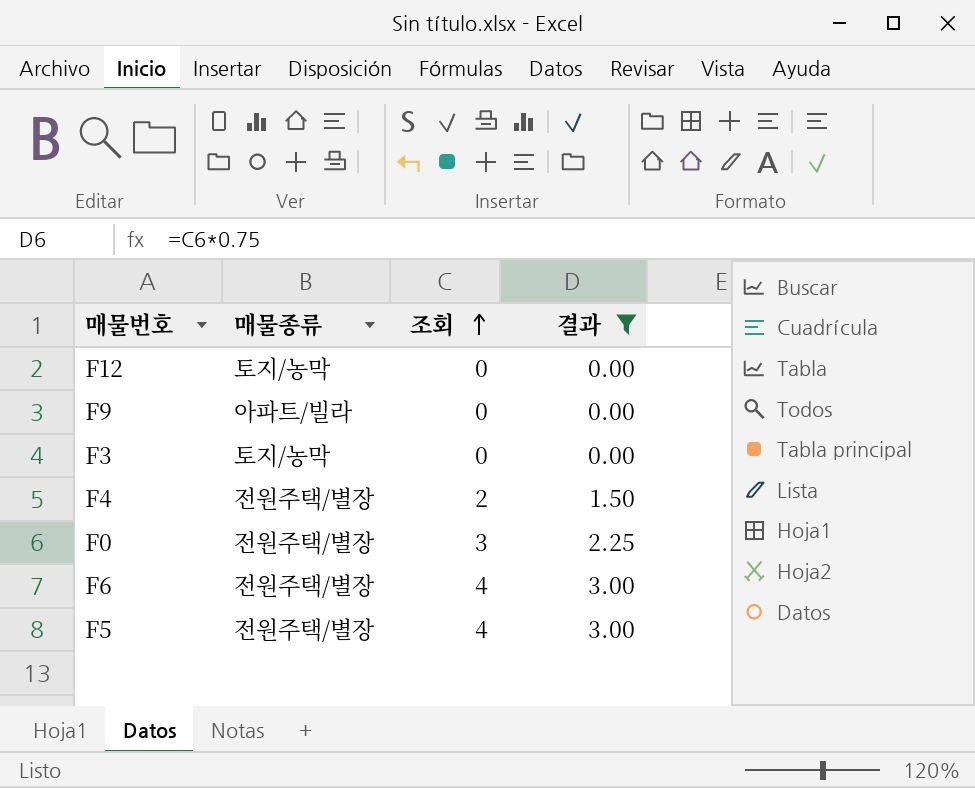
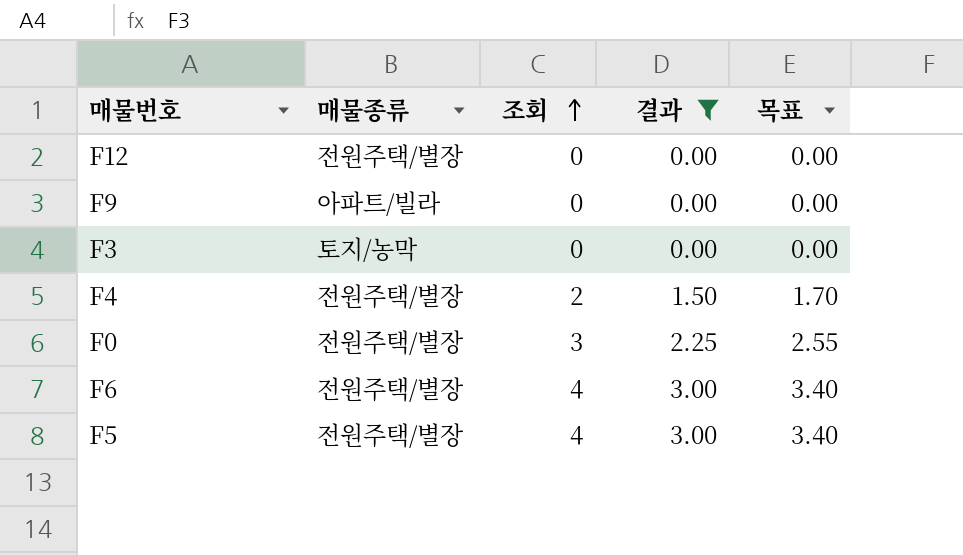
column 목표 | formula: none -> [조회] * 0.85
F12 | 매물종류: 토지/농막 -> 전원주택/별장

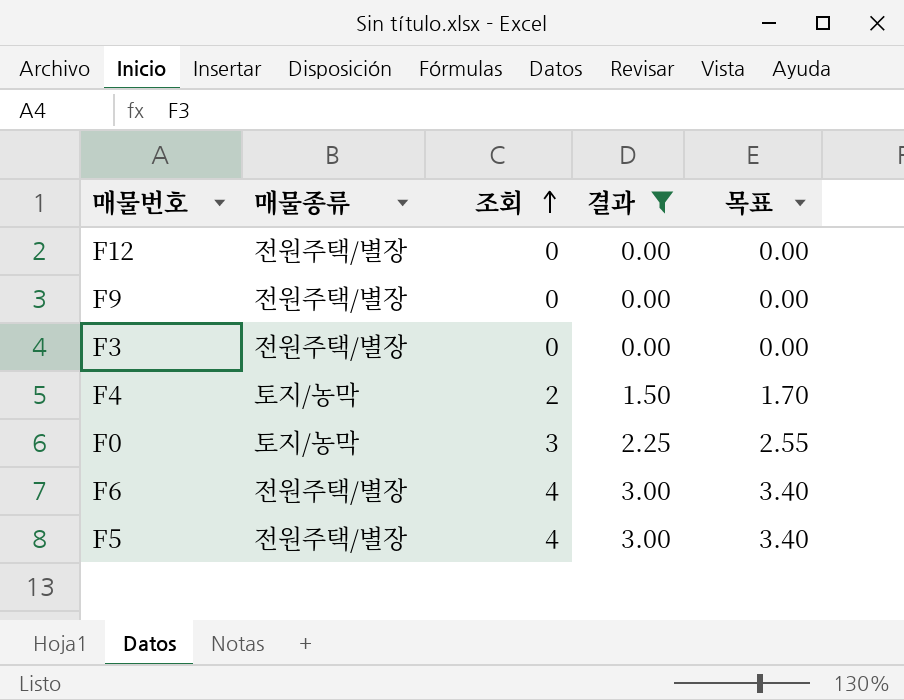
F9 | 매물종류: 아파트/빌라 -> 전원주택/별장
F3 | 매물종류: 토지/농막 -> 전원주택/별장
F4 | 매물종류: 전원주택/별장 -> 토지/농막
F0 | 매물종류: 전원주택/별장 -> 토지/농막

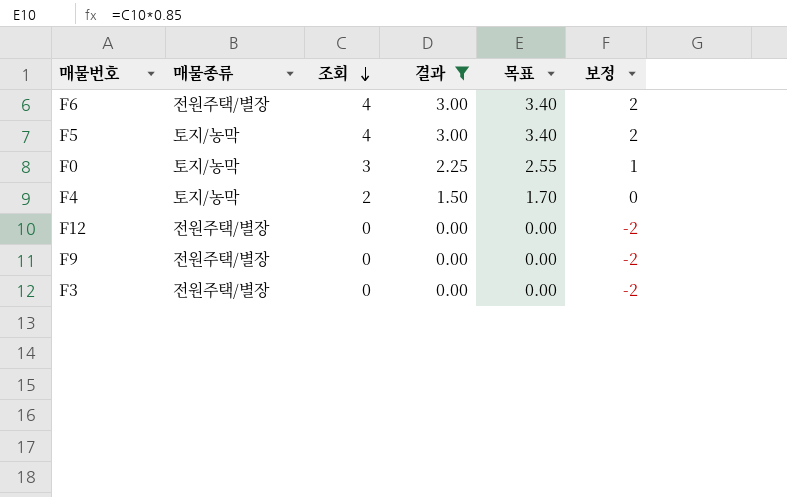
row order: 조회 ascending -> 조회 descending
column 보정 | formula: none -> [조회] - 2
F5 | 매물종류: 전원주택/별장 -> 토지/농막

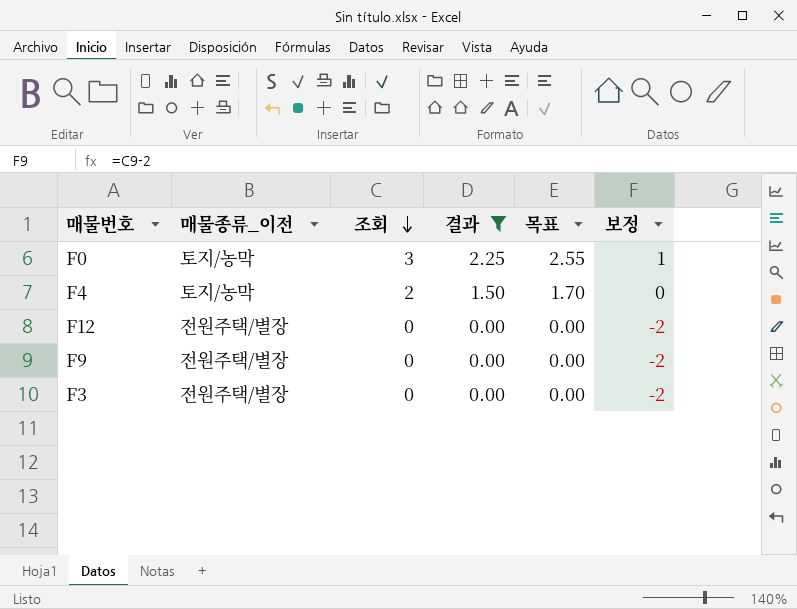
column name: 매물종류 -> 매물종류_이전
row F6: 전원주택/별장 | 4 | 3.00 | 3.40 | 2 -> none
row F5: 토지/농막 | 4 | 3.00 | 3.40 | 2 -> none

